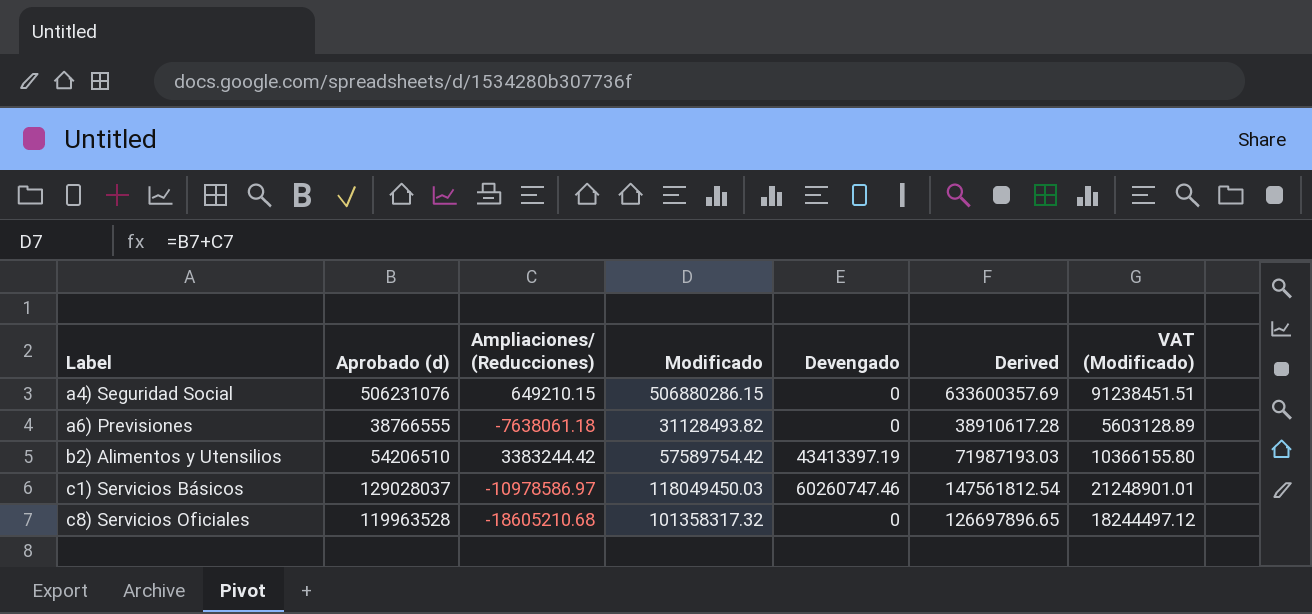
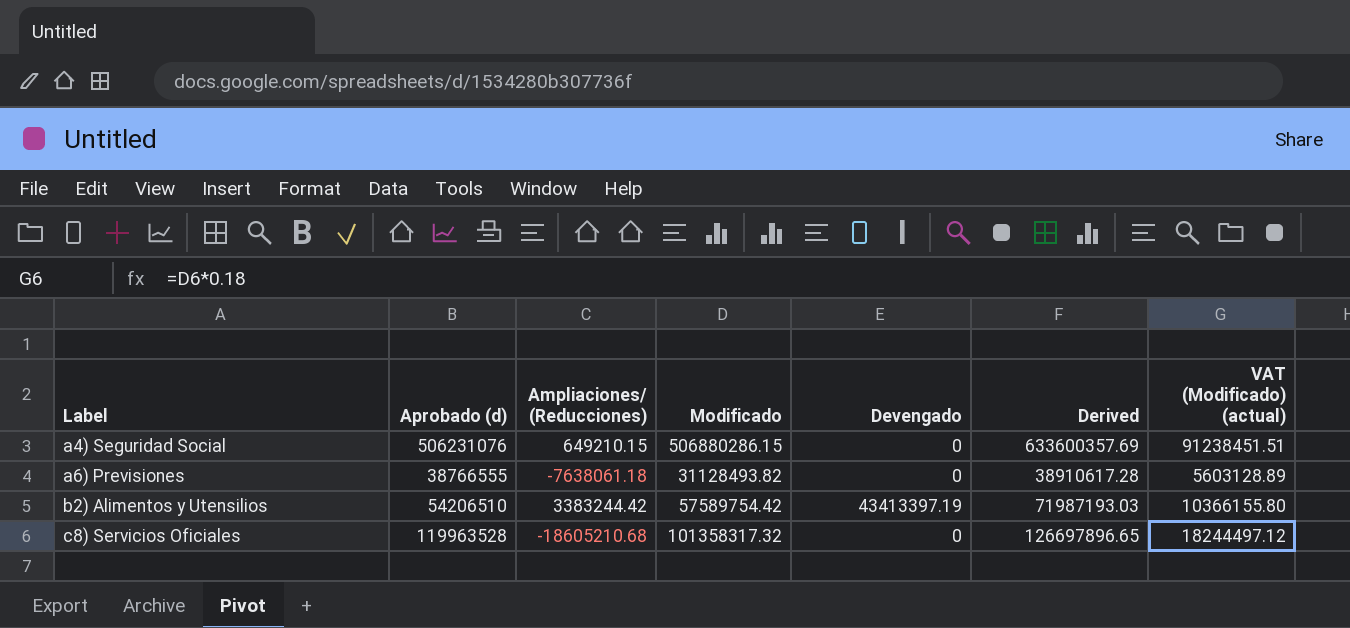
column name: VAT (Modificado) -> VAT (Modificado) (actual)
row c1) Servicios Básicos: 129028037 | -10978586.97 | 118049450.03 | 60260747.46 | 147561812.54 | 21248901.01 -> none

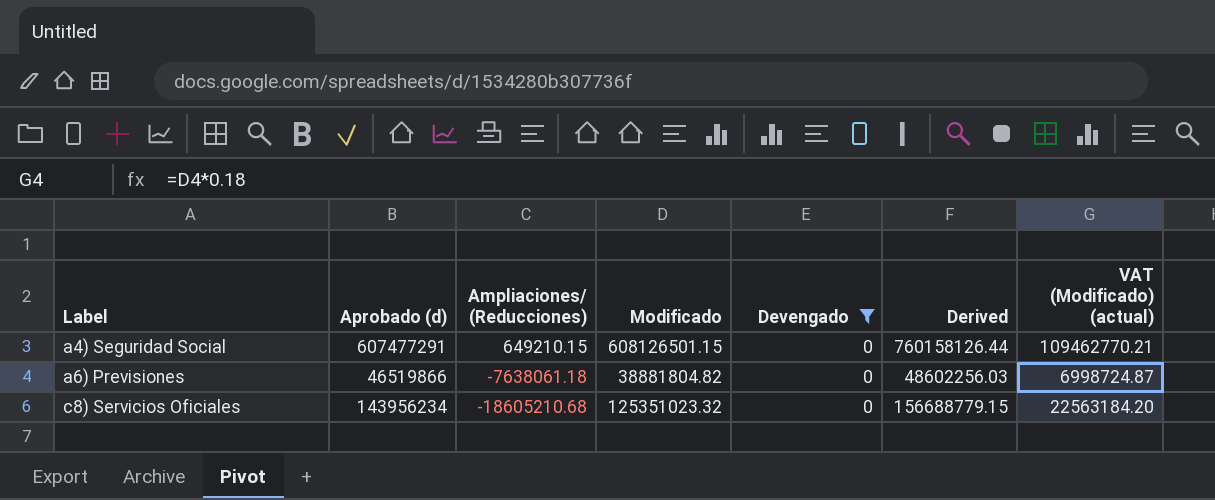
filter: none -> Devengado = 0
a4) Seguridad Social | Aprobado (d): 506231076 -> 607477291
a4) Seguridad Social | Modificado: 506880286.15 -> 608126501.15
a4) Seguridad Social | Derived: 633600357.69 -> 760158126.44
a4) Seguridad Social | VAT (Modificado) (actual): 91238451.51 -> 109462770.21
a6) Previsiones | Aprobado (d): 38766555 -> 46519866
a6) Previsiones | Modificado: 31128493.82 -> 38881804.82
a6) Previsiones | Derived: 38910617.28 -> 48602256.03
a6) Previsiones | VAT (Modificado) (actual): 5603128.89 -> 6998724.87
c8) Servicios Oficiales | Aprobado (d): 119963528 -> 143956234
c8) Servicios Oficiales | Modificado: 101358317.32 -> 125351023.32
c8) Servicios Oficiales | Derived: 126697896.65 -> 156688779.15
c8) Servicios Oficiales | VAT (Modificado) (actual): 18244497.12 -> 22563184.20

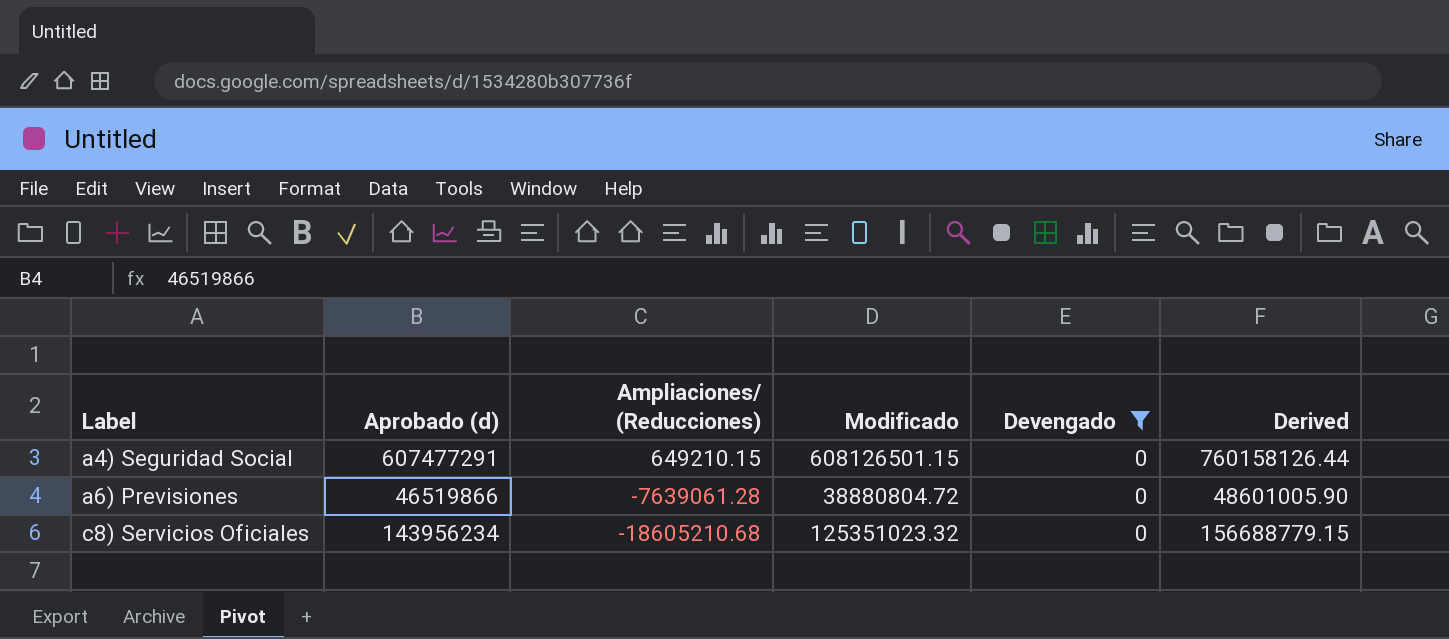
column VAT (Modificado) (actual) | formula: [Modificado] * 0.18 -> none
a6) Previsiones | Ampliaciones/ (Reducciones): -7638061.18 -> -7639061.28
a6) Previsiones | Modificado: 38881804.82 -> 38880804.72
a6) Previsiones | Derived: 48602256.03 -> 48601005.90

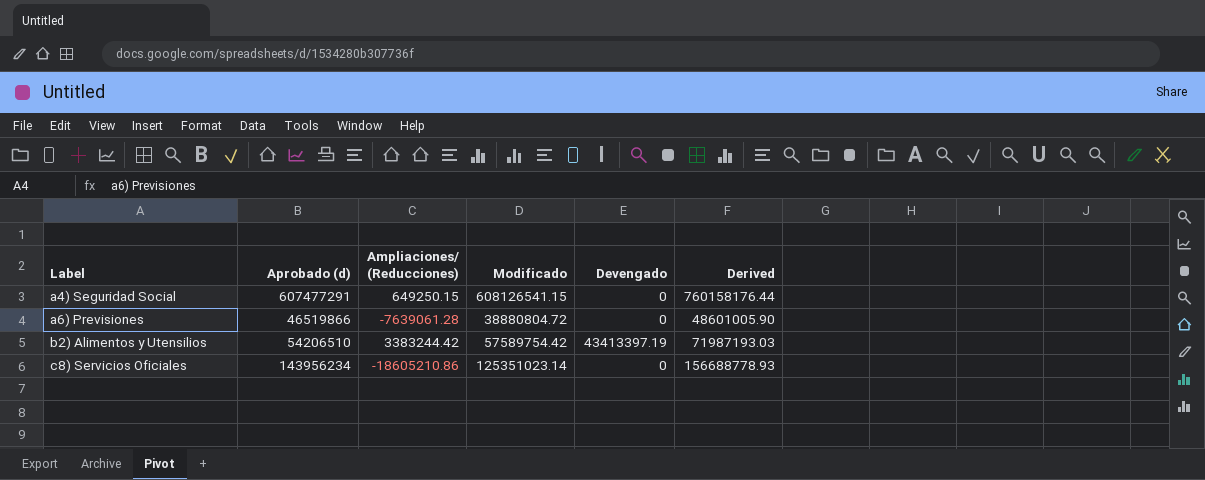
filter: Devengado = 0 -> none
a4) Seguridad Social | Ampliaciones/ (Reducciones): 649210.15 -> 649250.15
a4) Seguridad Social | Modificado: 608126501.15 -> 608126541.15
a4) Seguridad Social | Derived: 760158126.44 -> 760158176.44
c8) Servicios Oficiales | Ampliaciones/ (Reducciones): -18605210.68 -> -18605210.86
c8) Servicios Oficiales | Modificado: 125351023.32 -> 125351023.14
c8) Servicios Oficiales | Derived: 156688779.15 -> 156688778.93

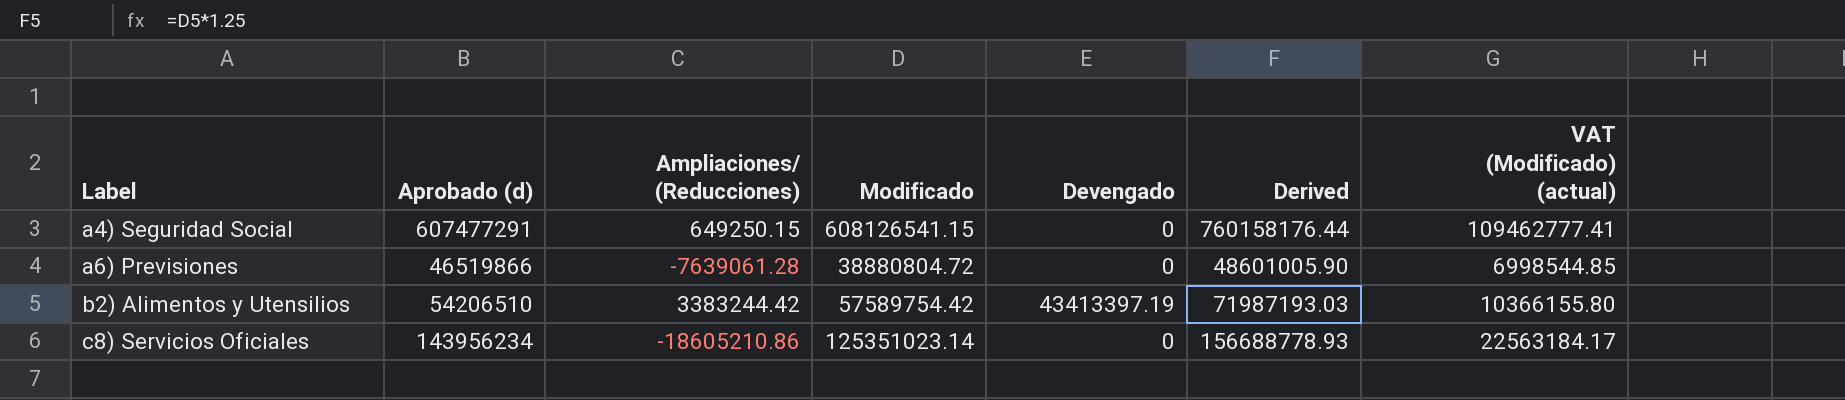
column VAT (Modificado) (actual) | formula: none -> [Modificado] * 0.18

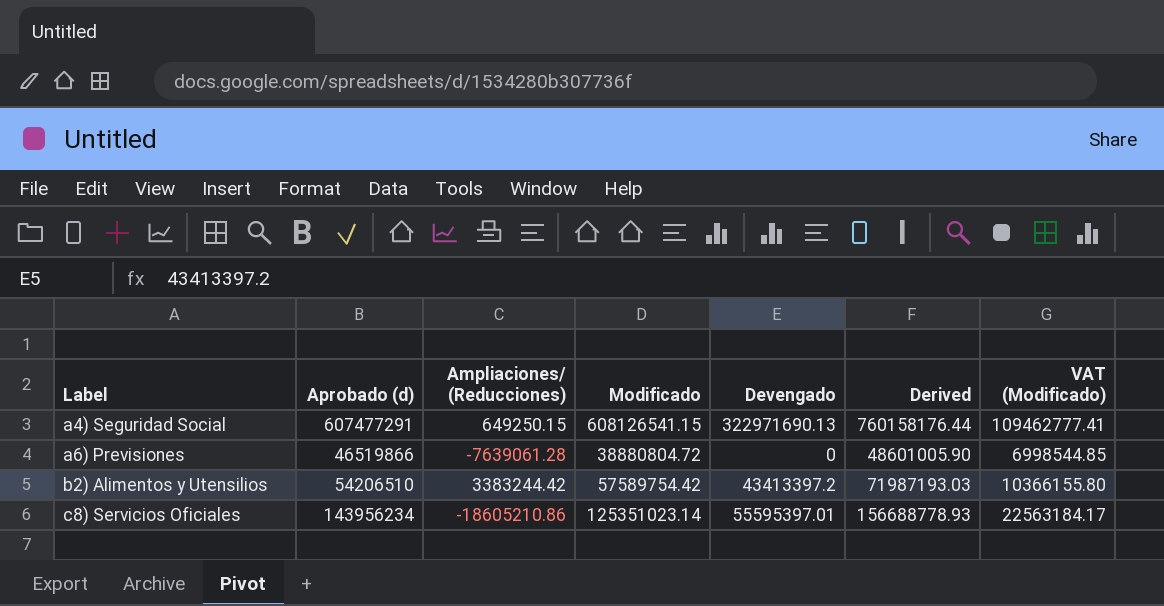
column name: VAT (Modificado) (actual) -> VAT (Modificado)
a4) Seguridad Social | Devengado: 0 -> 322971690.13
b2) Alimentos y Utensilios | Devengado: 43413397.19 -> 43413397.2
c8) Servicios Oficiales | Devengado: 0 -> 55595397.01

